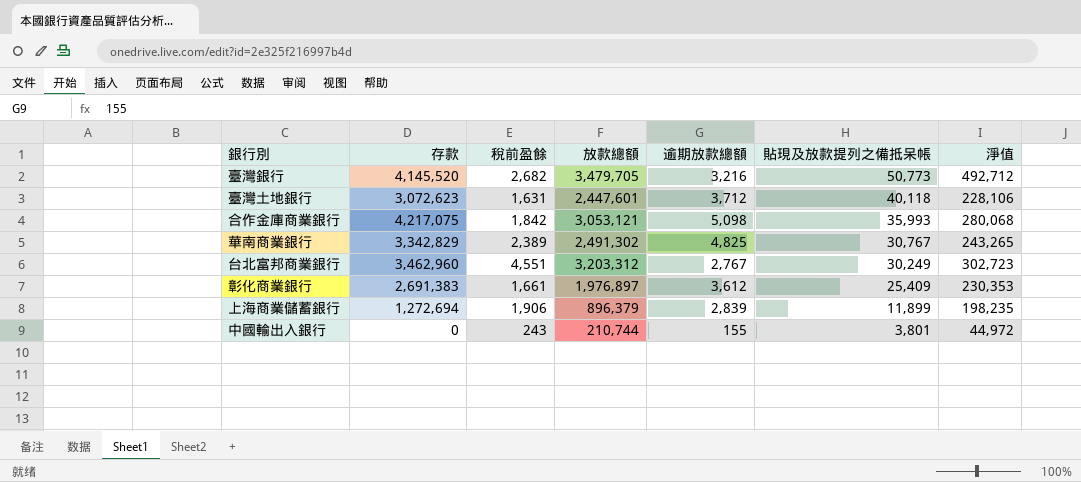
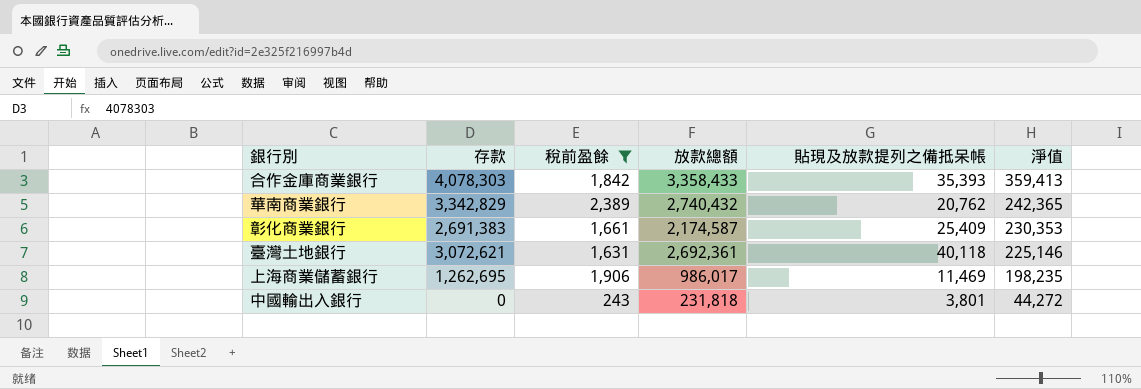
filter: none -> 稅前盈餘 <= 2,389
row order: 貼現及放款提列之備抵呆帳 descending -> 淨值 descending
column 逾期放款總額 | position: 5 -> none
合作金庫商業銀行 | 存款: 4,217,075 -> 4,078,303
合作金庫商業銀行 | 放款總額: 3,053,121 -> 3,358,433
合作金庫商業銀行 | 貼現及放款提列之備抵呆帳: 35,993 -> 35,393
合作金庫商業銀行 | 淨值: 280,068 -> 359,413
華南商業銀行 | 放款總額: 2,491,302 -> 2,740,432
華南商業銀行 | 貼現及放款提列之備抵呆帳: 30,767 -> 20,762
華南商業銀行 | 淨值: 243,265 -> 242,365
彰化商業銀行 | 放款總額: 1,976,897 -> 2,174,587
臺灣土地銀行 | 存款: 3,072,623 -> 3,072,621
臺灣土地銀行 | 放款總額: 2,447,601 -> 2,692,361
臺灣土地銀行 | 淨值: 228,106 -> 225,146
上海商業儲蓄銀行 | 存款: 1,272,694 -> 1,262,695
上海商業儲蓄銀行 | 放款總額: 896,379 -> 986,017
上海商業儲蓄銀行 | 貼現及放款提列之備抵呆帳: 11,899 -> 11,469
中國輸出入銀行 | 放款總額: 210,744 -> 231,818
中國輸出入銀行 | 淨值: 44,972 -> 44,272

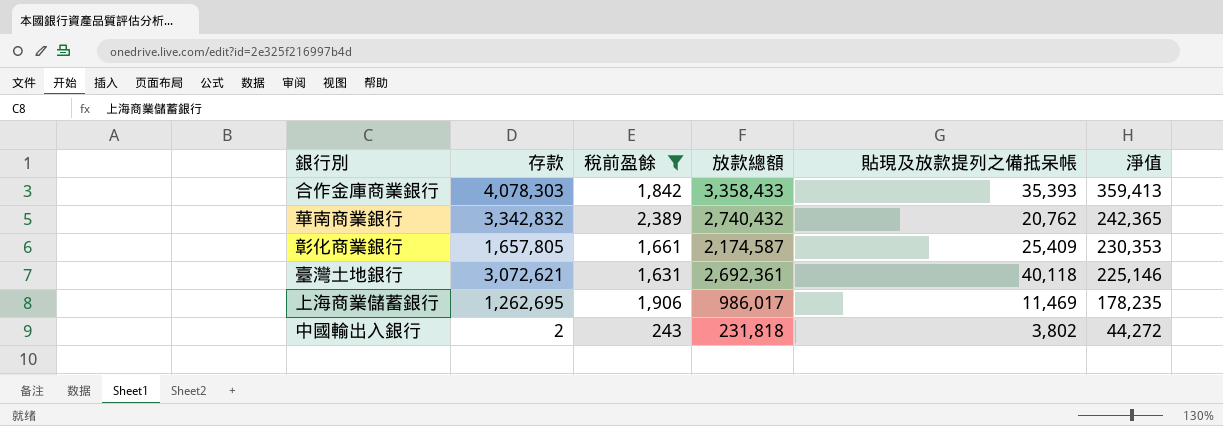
華南商業銀行 | 存款: 3,342,829 -> 3,342,832
彰化商業銀行 | 存款: 2,691,383 -> 1,657,805
上海商業儲蓄銀行 | 淨值: 198,235 -> 178,235
中國輸出入銀行 | 存款: 0 -> 2
中國輸出入銀行 | 貼現及放款提列之備抵呆帳: 3,801 -> 3,802

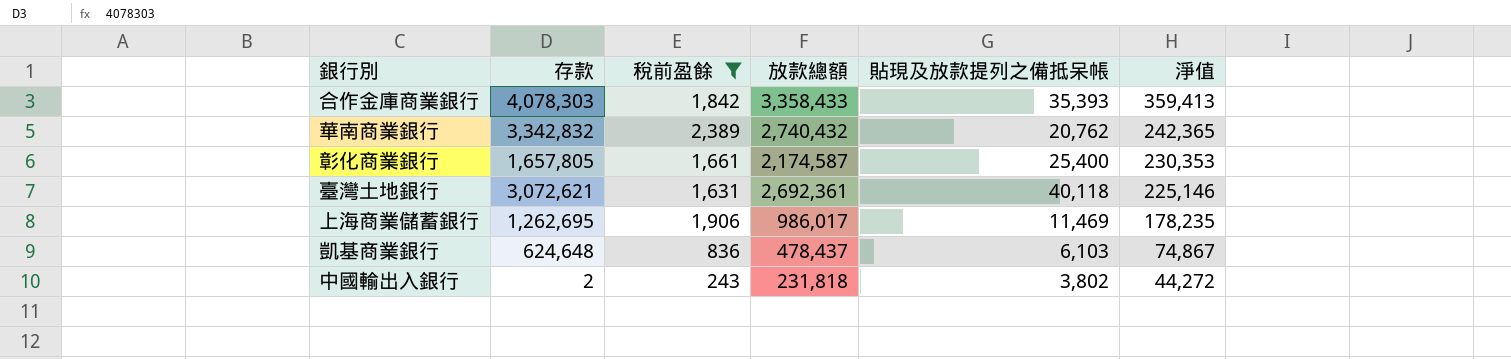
彰化商業銀行 | 貼現及放款提列之備抵呆帳: 25,409 -> 25,400
row 凱基商業銀行: none -> 624,648 | 836 | 478,437 | 6,103 | 74,867

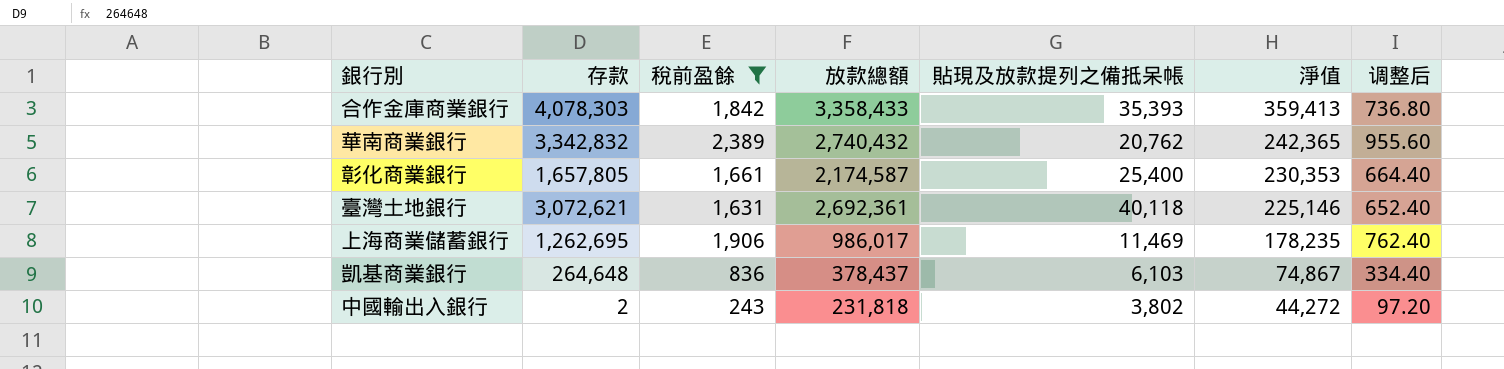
column 调整后 | formula: none -> [稅前盈餘] * 0.4
凱基商業銀行 | 存款: 624,648 -> 264,648
凱基商業銀行 | 放款總額: 478,437 -> 378,437

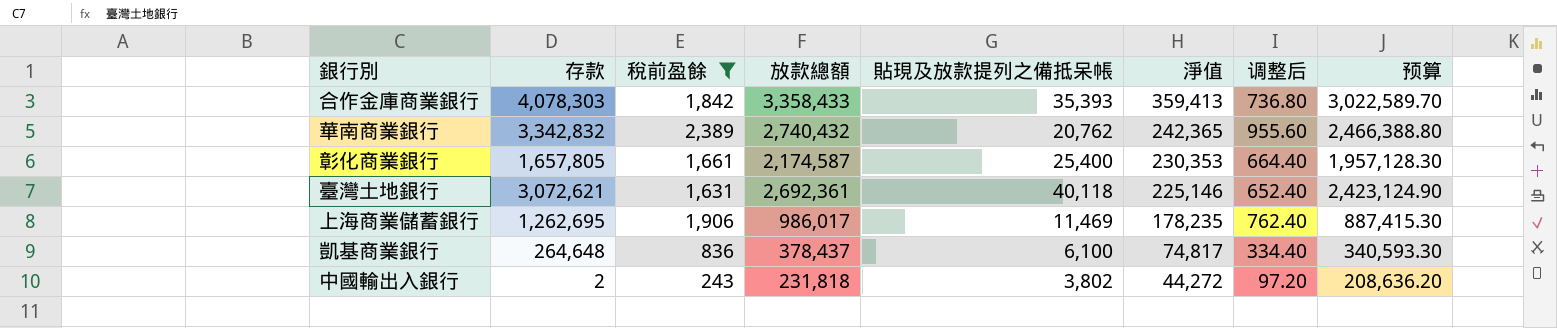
column 预算 | formula: none -> [放款總額] * 0.9
凱基商業銀行 | 貼現及放款提列之備抵呆帳: 6,103 -> 6,100
凱基商業銀行 | 淨值: 74,867 -> 74,817

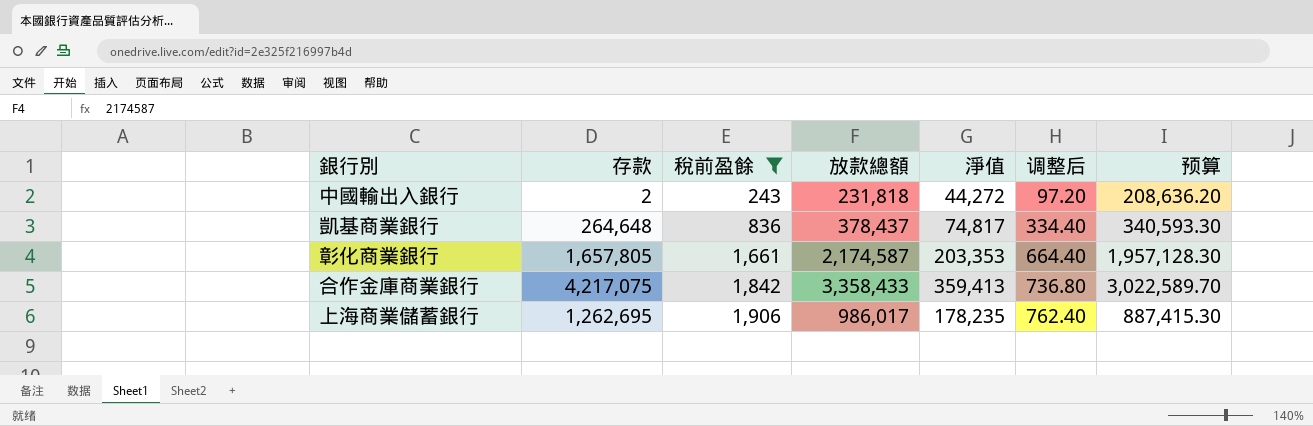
row order: 淨值 descending -> 稅前盈餘 ascending
column 貼現及放款提列之備抵呆帳 | position: 5 -> none
row 華南商業銀行: 3,342,832 | 2,389 | 2,740,432 | 20,762 | 242,365 | 955.60 | 2,466,388.80 -> none
row 臺灣土地銀行: 3,072,621 | 1,631 | 2,692,361 | 40,118 | 225,146 | 652.40 | 2,423,124.90 -> none
彰化商業銀行 | 淨值: 230,353 -> 203,353
合作金庫商業銀行 | 存款: 4,078,303 -> 4,217,075

